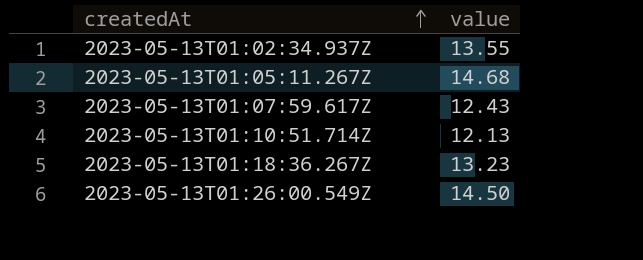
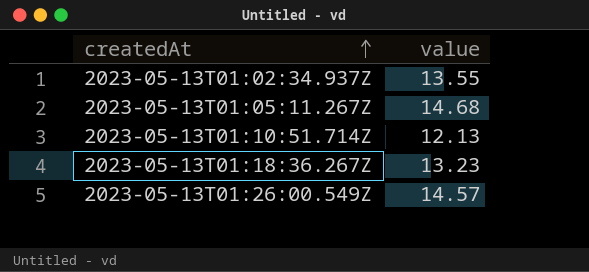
row 2023-05-13T01:07:59.617Z: 12.43 -> none
2023-05-13T01:26:00.549Z | value: 14.50 -> 14.57

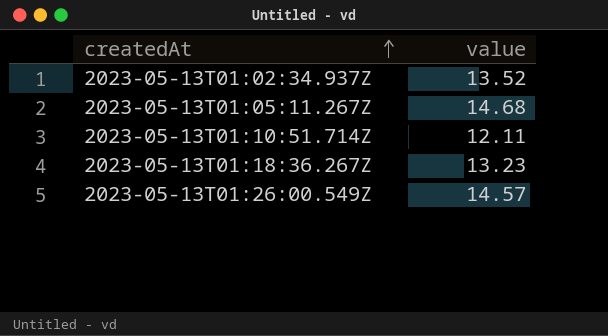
2023-05-13T01:02:34.937Z | value: 13.55 -> 13.52
2023-05-13T01:10:51.714Z | value: 12.13 -> 12.11

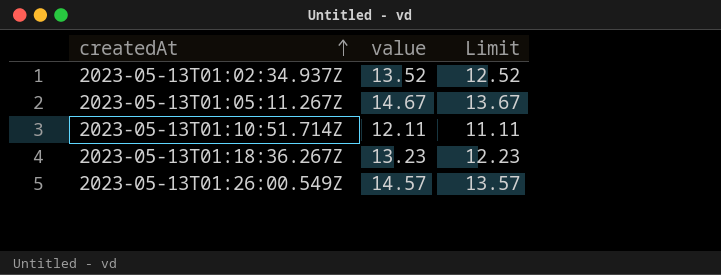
column Limit | formula: none -> [value] - 1
2023-05-13T01:05:11.267Z | value: 14.68 -> 14.67

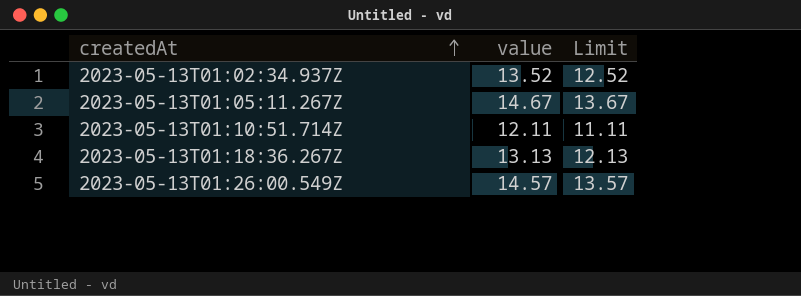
2023-05-13T01:18:36.267Z | value: 13.23 -> 13.13
2023-05-13T01:18:36.267Z | Limit: 12.23 -> 12.13

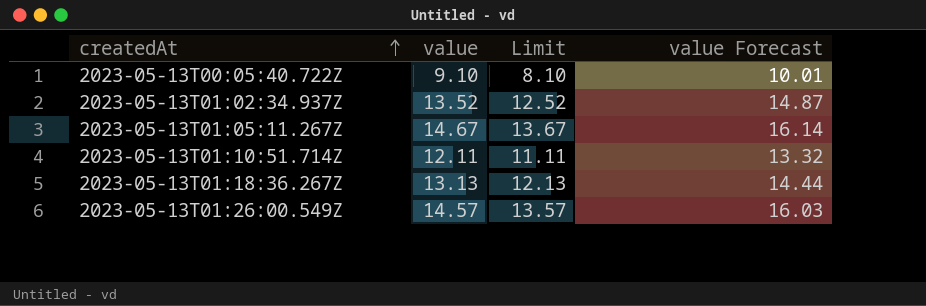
column value Forecast | formula: none -> [value] * 1.1
row 2023-05-13T00:05:40.722Z: none -> 9.10 | 8.10 | 10.01

